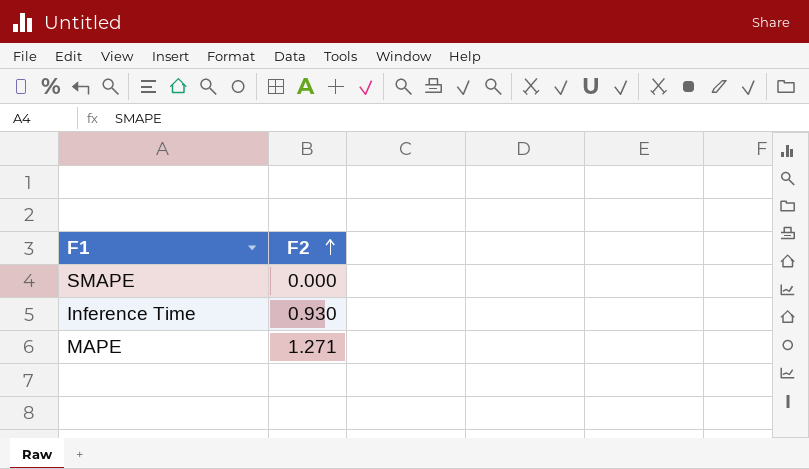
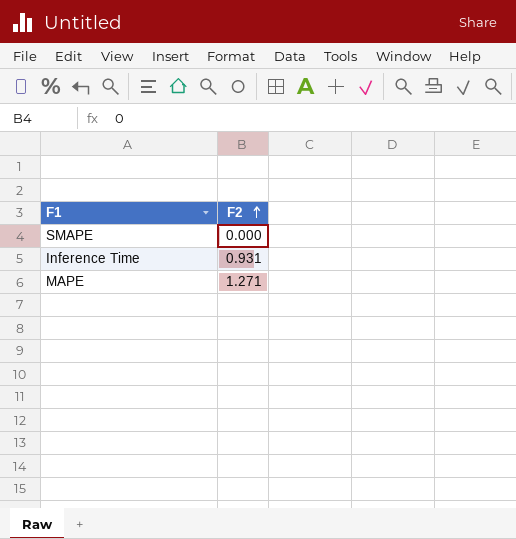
Inference Time | F2: 0.930 -> 0.931

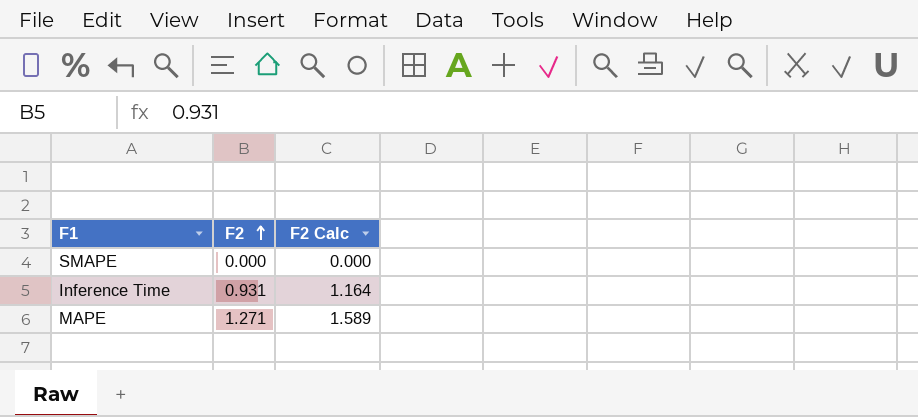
column F2 Calc | formula: none -> [F2] * 1.25

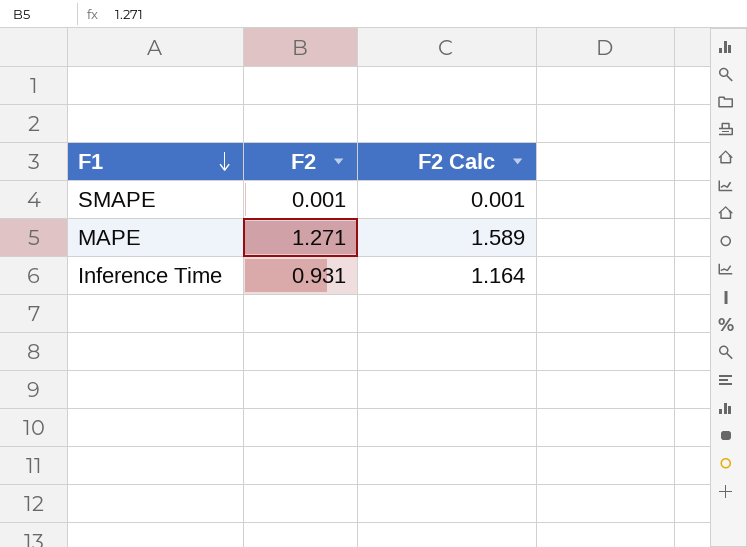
row order: F2 ascending -> F1 descending
SMAPE | F2: 0.000 -> 0.001
SMAPE | F2 Calc: 0.000 -> 0.001

